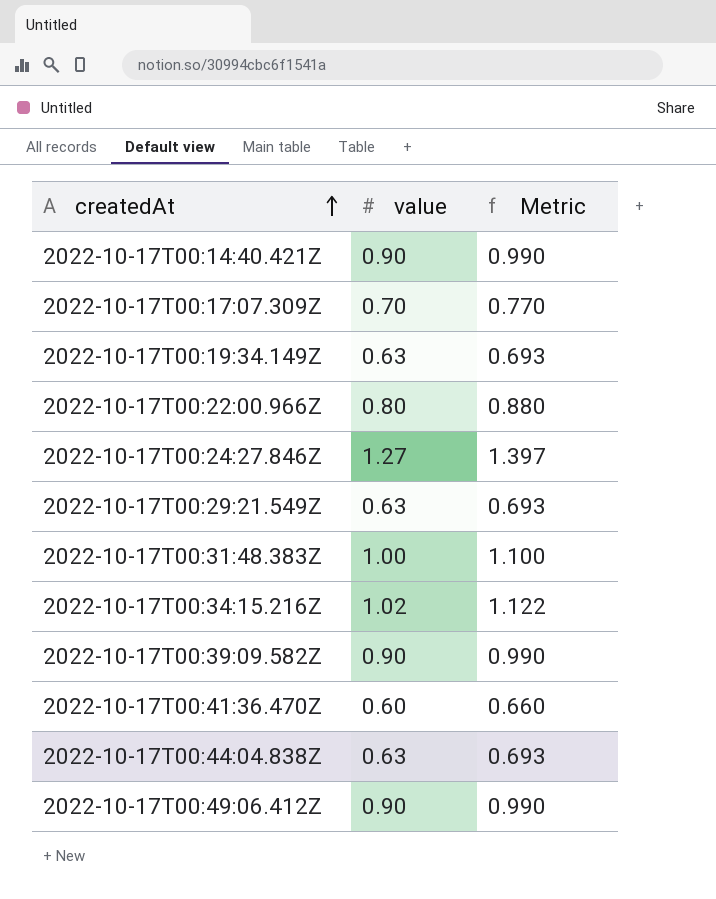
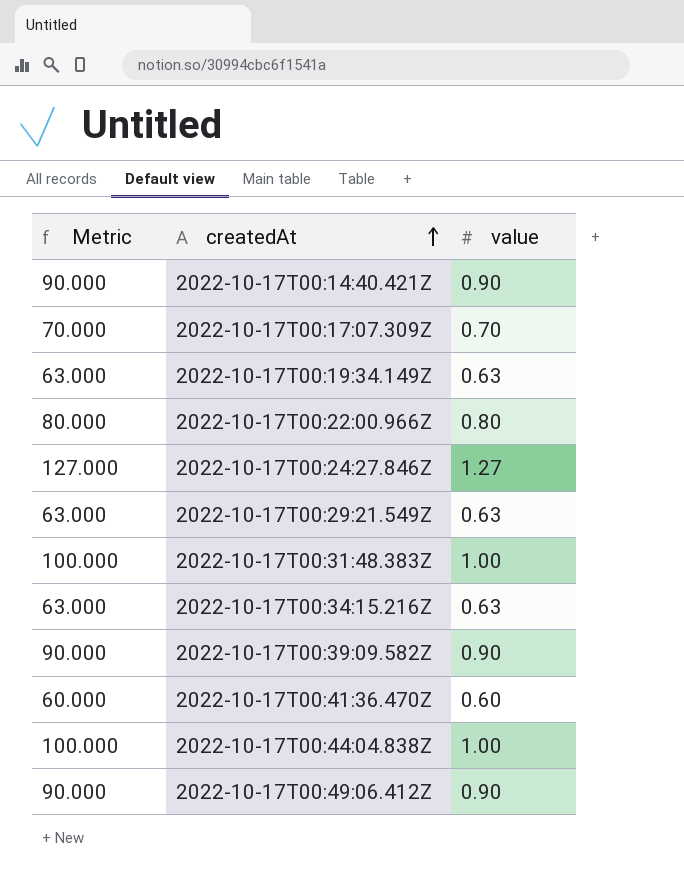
column Metric | formula: [value] * 1.1 -> [value] * 100
column Metric | position: 3 -> 1
2022-10-17T00:34:15.216Z | value: 1.02 -> 0.63
2022-10-17T00:44:04.838Z | value: 0.63 -> 1.00

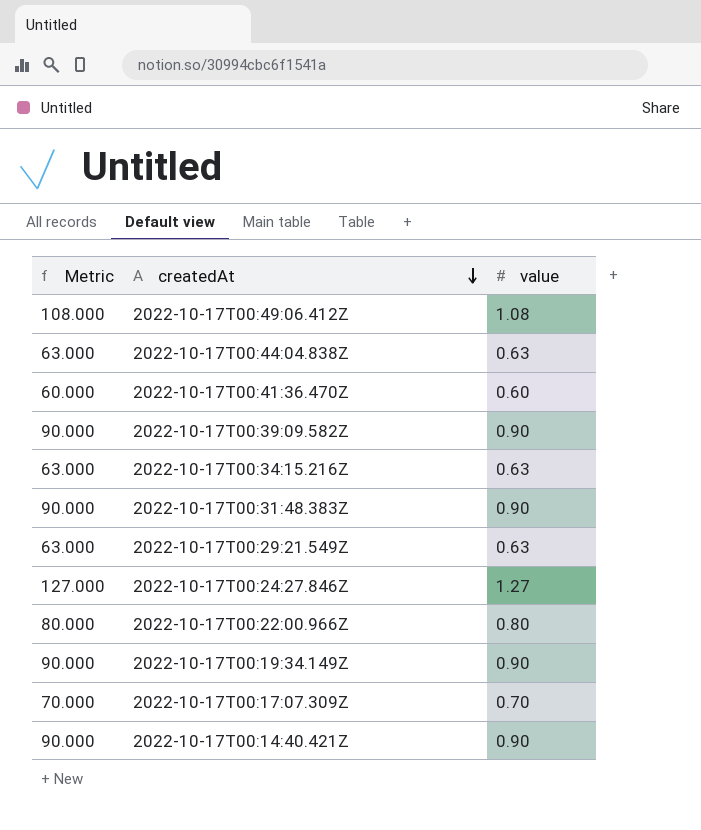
row order: createdAt ascending -> createdAt descending
2022-10-17T00:49:06.412Z | Metric: 90.000 -> 108.000
2022-10-17T00:49:06.412Z | value: 0.90 -> 1.08
2022-10-17T00:44:04.838Z | Metric: 100.000 -> 63.000
2022-10-17T00:44:04.838Z | value: 1.00 -> 0.63
2022-10-17T00:31:48.383Z | Metric: 100.000 -> 90.000
2022-10-17T00:31:48.383Z | value: 1.00 -> 0.90
2022-10-17T00:19:34.149Z | Metric: 63.000 -> 90.000
2022-10-17T00:19:34.149Z | value: 0.63 -> 0.90

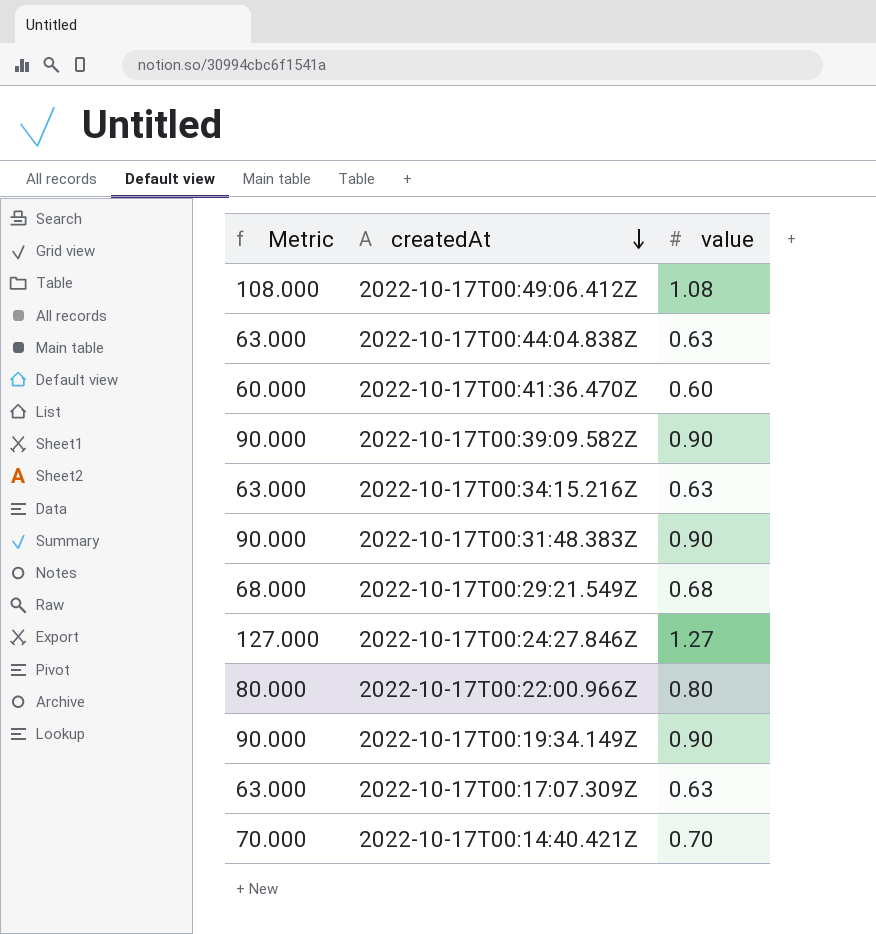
2022-10-17T00:29:21.549Z | Metric: 63.000 -> 68.000
2022-10-17T00:29:21.549Z | value: 0.63 -> 0.68
2022-10-17T00:17:07.309Z | Metric: 70.000 -> 63.000
2022-10-17T00:17:07.309Z | value: 0.70 -> 0.63
2022-10-17T00:14:40.421Z | Metric: 90.000 -> 70.000
2022-10-17T00:14:40.421Z | value: 0.90 -> 0.70

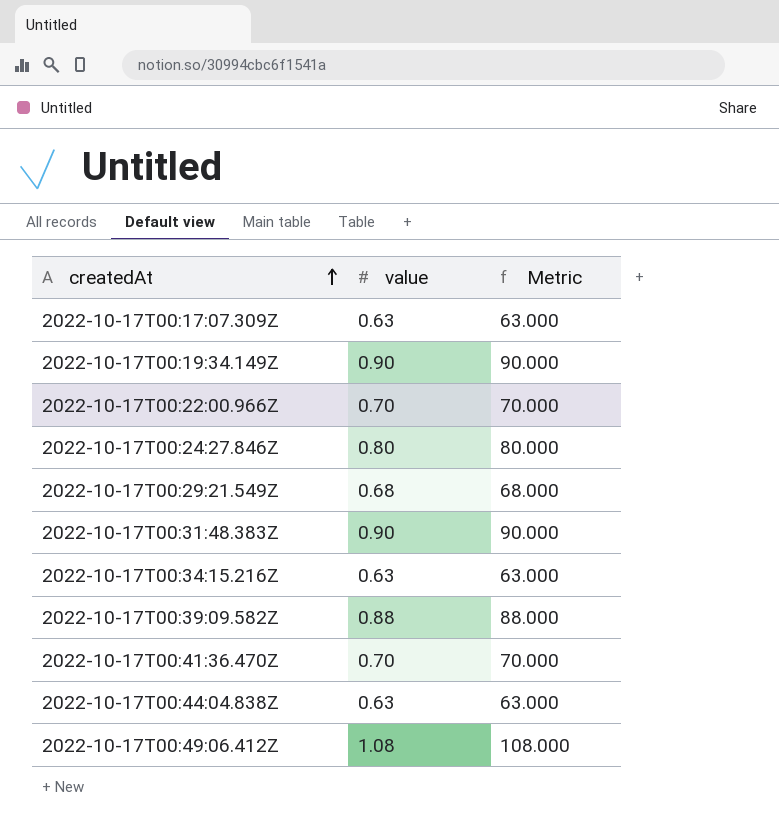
row order: createdAt descending -> createdAt ascending
column Metric | position: 1 -> 3
row 2022-10-17T00:14:40.421Z: 70.000 | 0.70 -> none
2022-10-17T00:22:00.966Z | value: 0.80 -> 0.70
2022-10-17T00:22:00.966Z | Metric: 80.000 -> 70.000
2022-10-17T00:24:27.846Z | value: 1.27 -> 0.80
2022-10-17T00:24:27.846Z | Metric: 127.000 -> 80.000
2022-10-17T00:39:09.582Z | value: 0.90 -> 0.88
2022-10-17T00:39:09.582Z | Metric: 90.000 -> 88.000
2022-10-17T00:41:36.470Z | value: 0.60 -> 0.70
2022-10-17T00:41:36.470Z | Metric: 60.000 -> 70.000

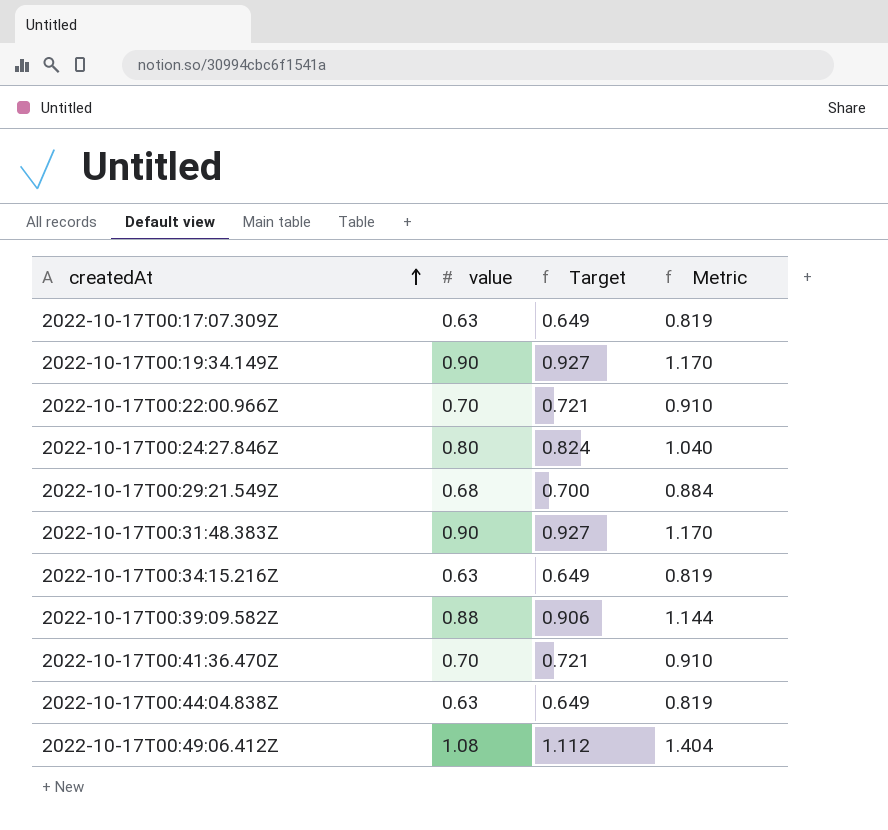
column Target | formula: none -> [value] * 1.03
column Metric | formula: [value] * 100 -> [value] * 1.3

